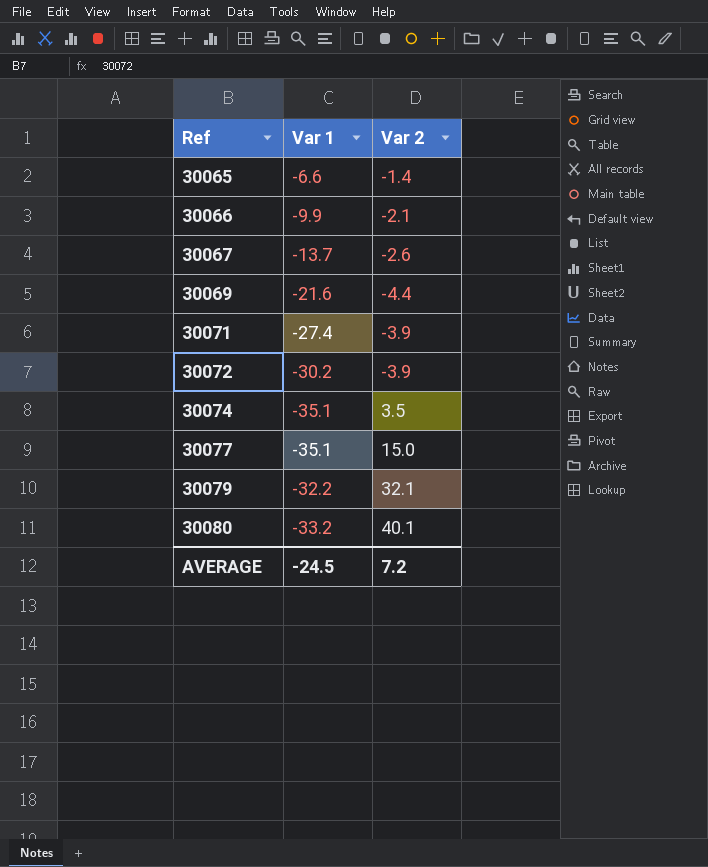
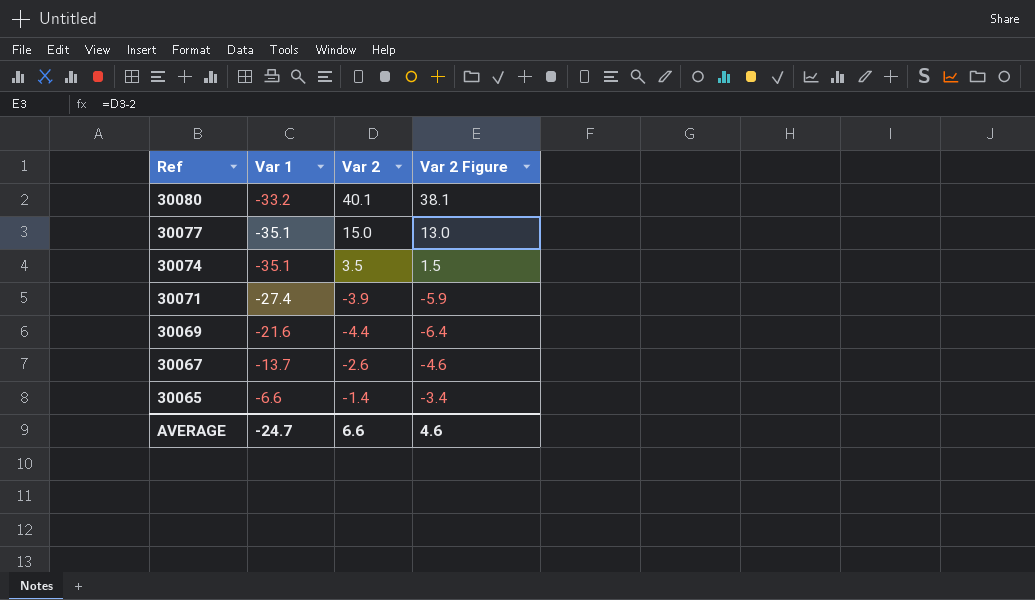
row order: Ref ascending -> Ref descending
column Var 2 Figure | formula: none -> [Var 2] - 2
row 30066: -9.9 | -2.1 -> none
row 30072: -30.2 | -3.9 -> none
row 30079: -32.2 | 32.1 -> none
AVERAGE | Var 1: -24.5 -> -24.7
AVERAGE | Var 2: 7.2 -> 6.6

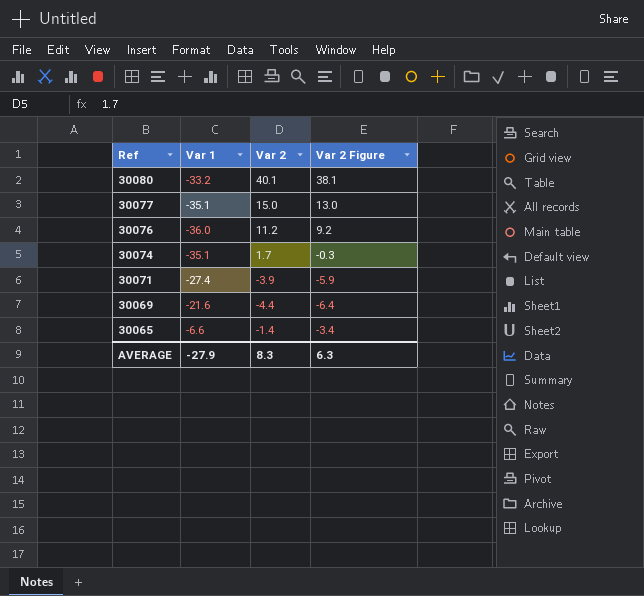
row 30067: -13.7 | -2.6 | -4.6 -> none
row 30076: none -> -36.0 | 11.2 | 9.2
30074 | Var 2: 3.5 -> 1.7
30074 | Var 2 Figure: 1.5 -> -0.3
AVERAGE | Var 1: -24.7 -> -27.9
AVERAGE | Var 2: 6.6 -> 8.3
AVERAGE | Var 2 Figure: 4.6 -> 6.3

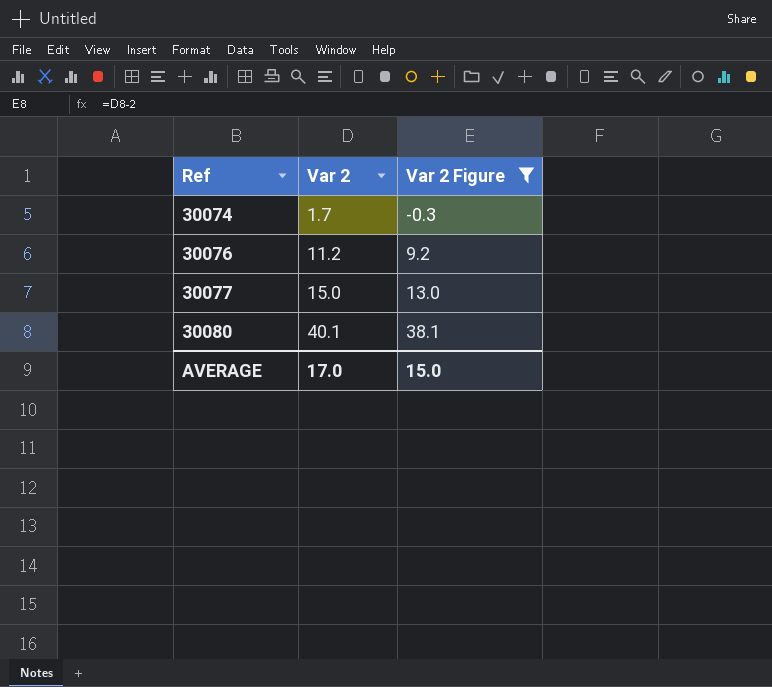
filter: none -> Var 2 Figure >= -0.3
row order: Ref descending -> Ref ascending
column Var 1 | position: 2 -> none
AVERAGE | Var 2: 8.3 -> 17.0
AVERAGE | Var 2 Figure: 6.3 -> 15.0

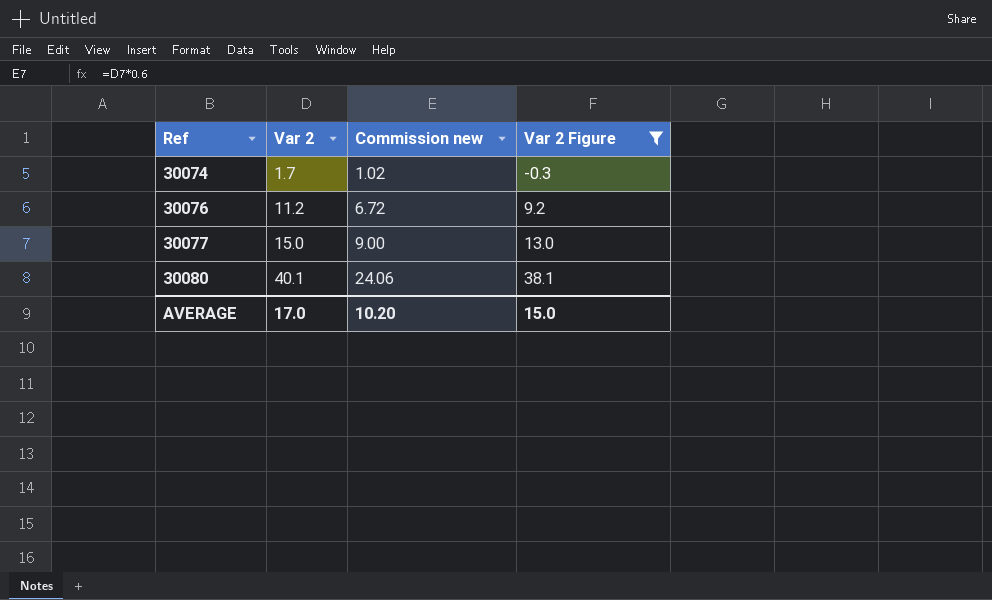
column Commission new | formula: none -> [Var 2] * 0.6

